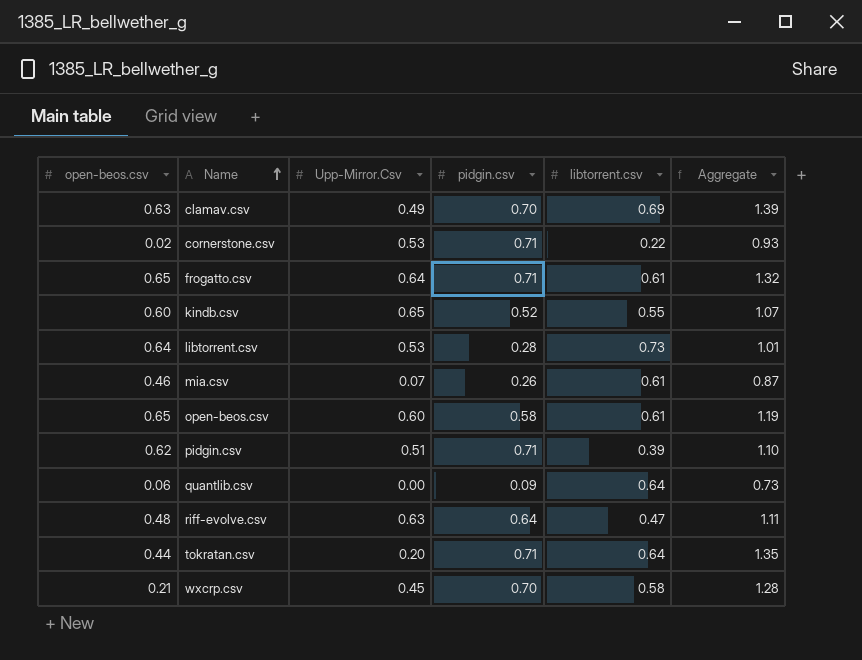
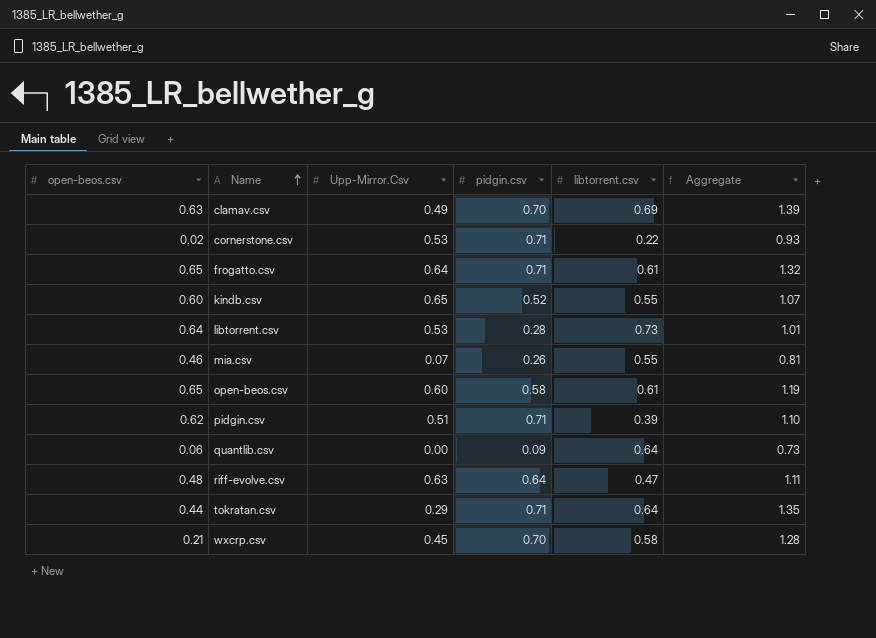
mia.csv | libtorrent.csv: 0.61 -> 0.55
mia.csv | Aggregate: 0.87 -> 0.81
tokratan.csv | Upp-Mirror.Csv: 0.20 -> 0.29

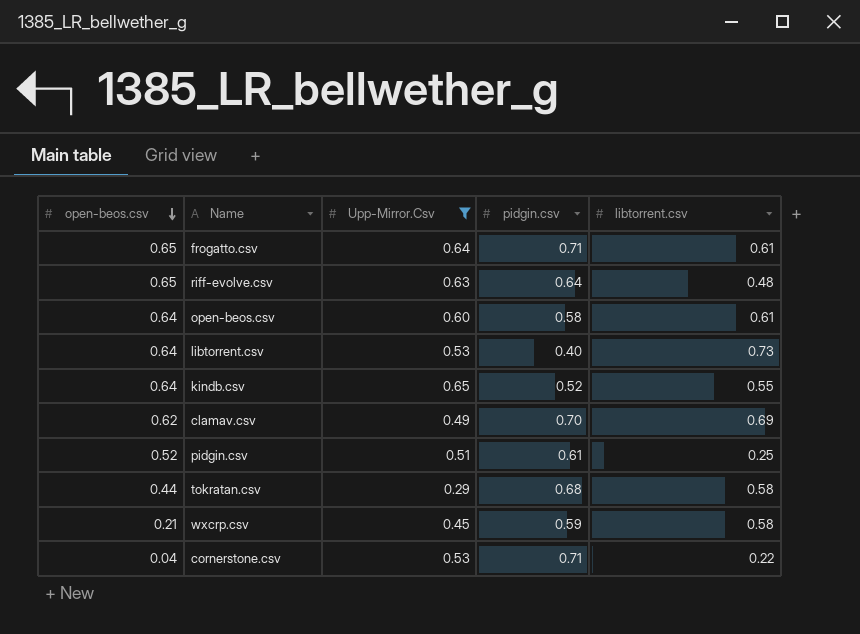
filter: none -> Upp-Mirror.Csv >= 0.29
row order: Name ascending -> open-beos.csv descending
column Aggregate | formula: [pidgin.csv] + [libtorrent.csv] -> none
riff-evolve.csv | open-beos.csv: 0.48 -> 0.65
riff-evolve.csv | libtorrent.csv: 0.47 -> 0.48
open-beos.csv | open-beos.csv: 0.65 -> 0.64
libtorrent.csv | pidgin.csv: 0.28 -> 0.40
kindb.csv | open-beos.csv: 0.60 -> 0.64
clamav.csv | open-beos.csv: 0.63 -> 0.62
pidgin.csv | open-beos.csv: 0.62 -> 0.52
pidgin.csv | pidgin.csv: 0.71 -> 0.61
pidgin.csv | libtorrent.csv: 0.39 -> 0.25
tokratan.csv | pidgin.csv: 0.71 -> 0.68
tokratan.csv | libtorrent.csv: 0.64 -> 0.58
wxcrp.csv | pidgin.csv: 0.70 -> 0.59
cornerstone.csv | open-beos.csv: 0.02 -> 0.04

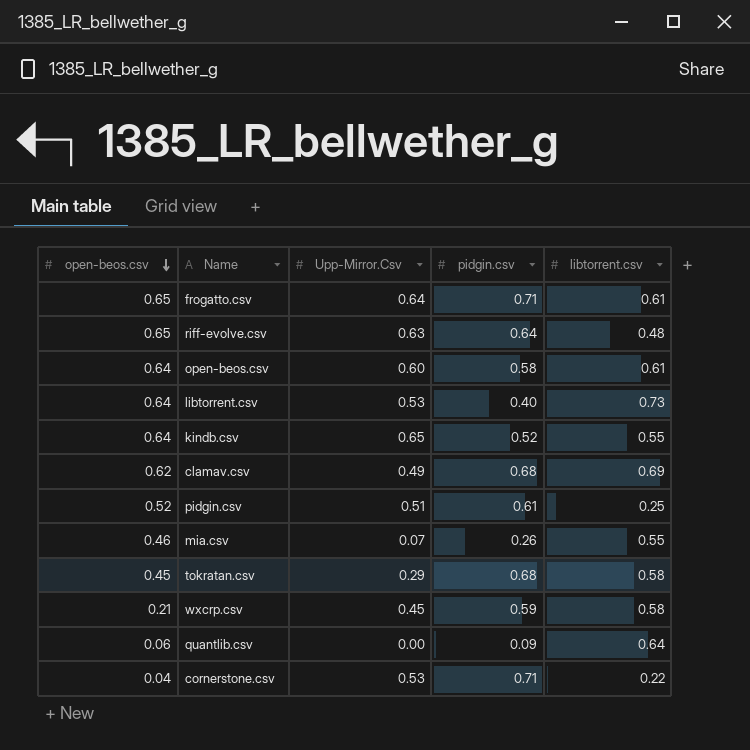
filter: Upp-Mirror.Csv >= 0.29 -> none
clamav.csv | pidgin.csv: 0.70 -> 0.68
tokratan.csv | open-beos.csv: 0.44 -> 0.45

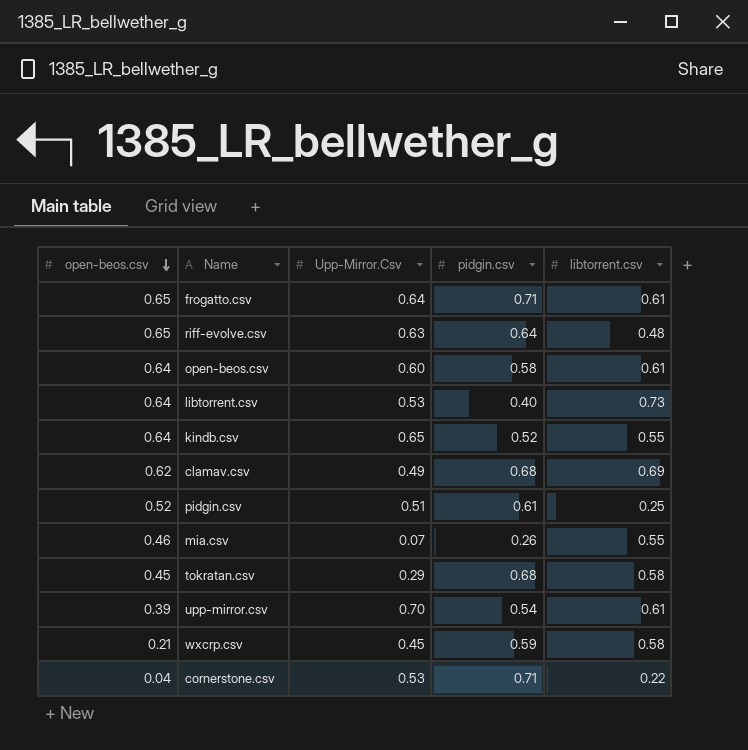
row quantlib.csv: 0.06 | 0.00 | 0.09 | 0.64 -> none
row upp-mirror.csv: none -> 0.39 | 0.70 | 0.54 | 0.61

